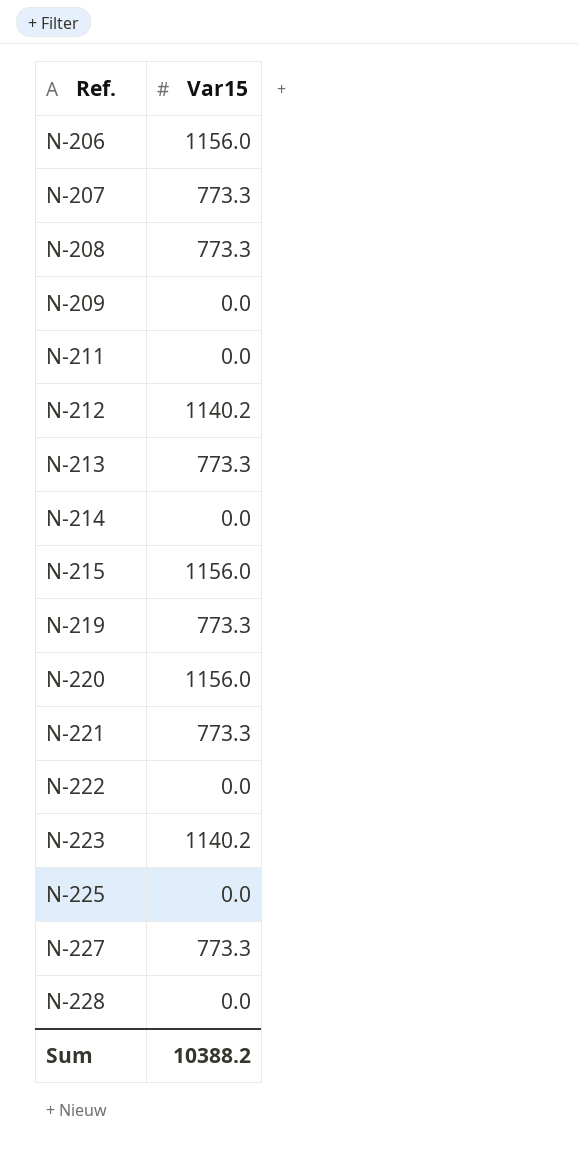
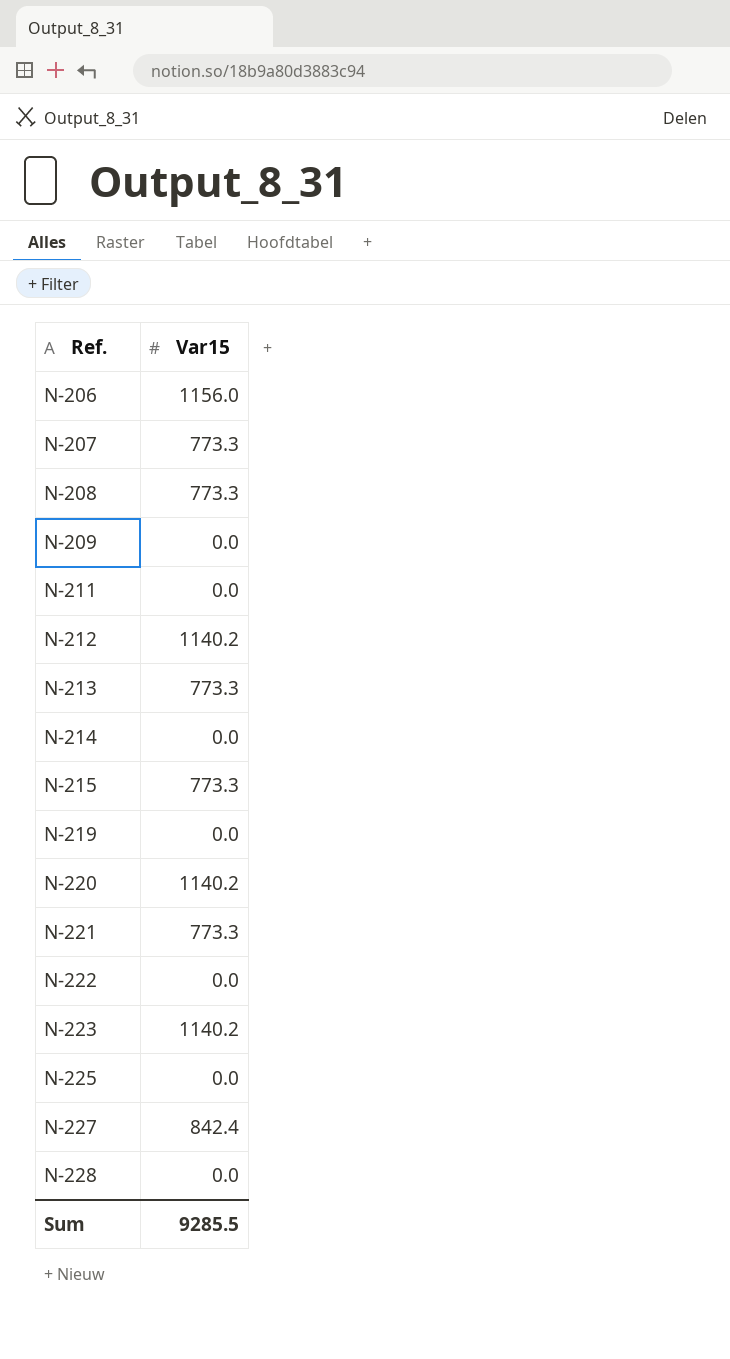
N-215 | Var15: 1156.0 -> 773.3
N-219 | Var15: 773.3 -> 0.0
N-220 | Var15: 1156.0 -> 1140.2
N-227 | Var15: 773.3 -> 842.4
Sum | Var15: 10388.2 -> 9285.5

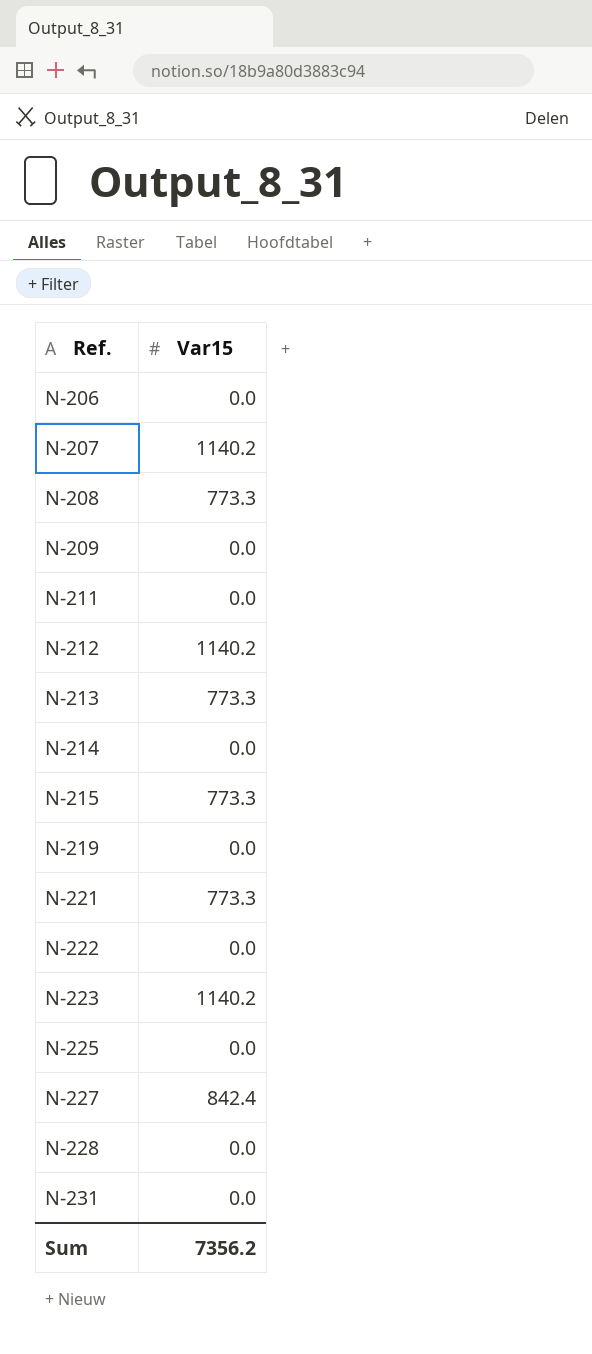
row N-220: 1140.2 -> none
N-206 | Var15: 1156.0 -> 0.0
N-207 | Var15: 773.3 -> 1140.2
row N-231: none -> 0.0
Sum | Var15: 9285.5 -> 7356.2

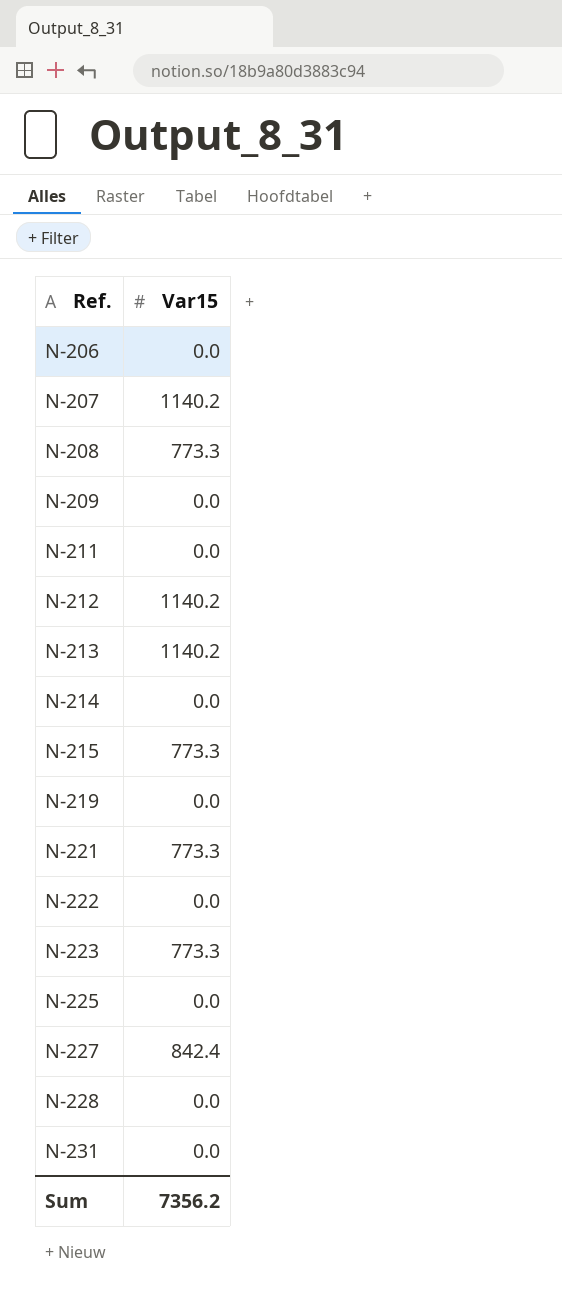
N-213 | Var15: 773.3 -> 1140.2
N-223 | Var15: 1140.2 -> 773.3

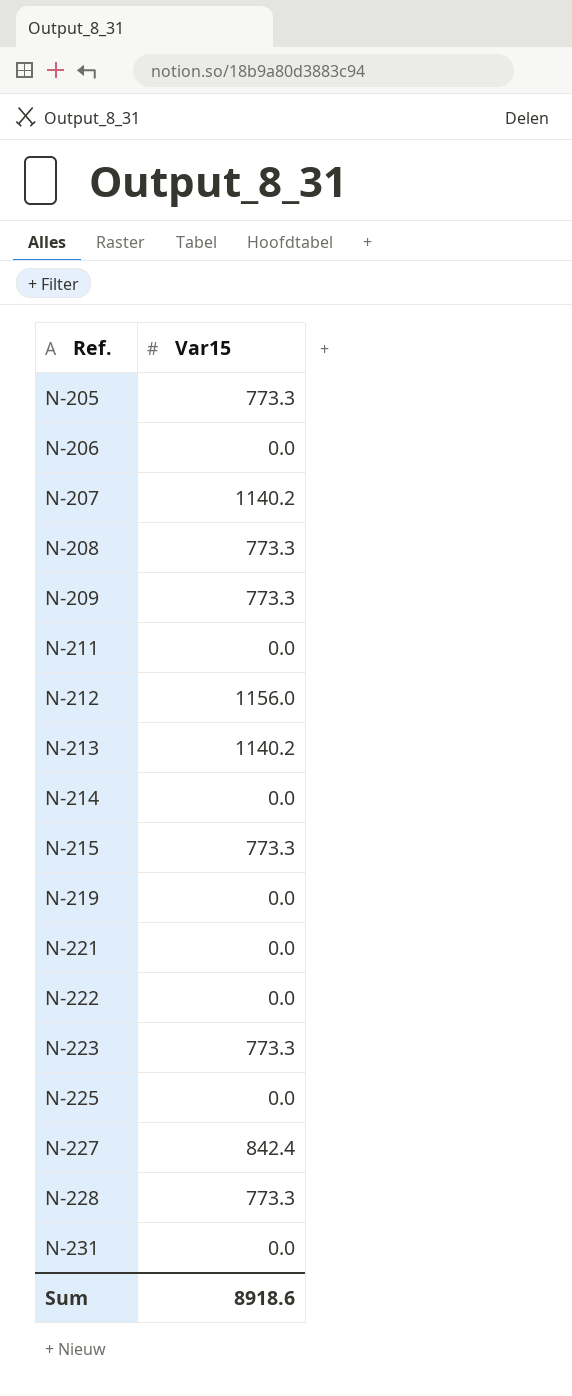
row N-205: none -> 773.3
N-209 | Var15: 0.0 -> 773.3
N-212 | Var15: 1140.2 -> 1156.0
N-221 | Var15: 773.3 -> 0.0
N-228 | Var15: 0.0 -> 773.3
Sum | Var15: 7356.2 -> 8918.6

